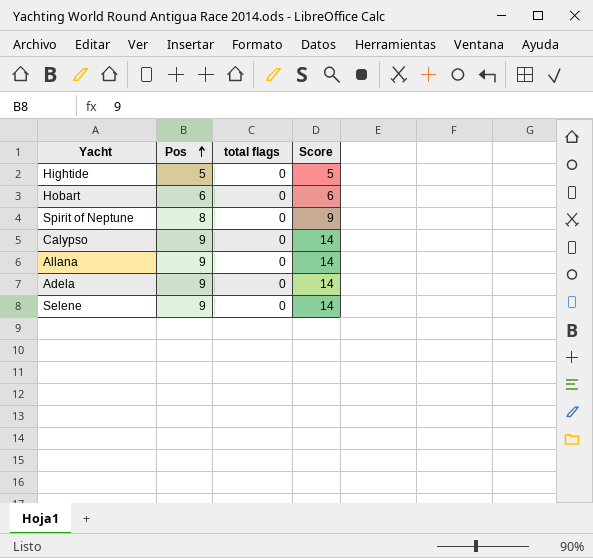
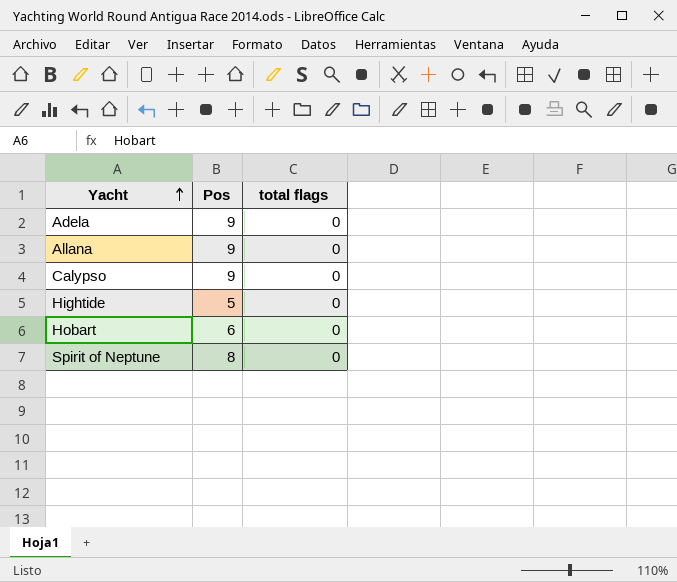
row order: Pos ascending -> Yacht ascending
column Score | position: 4 -> none
row Selene: 9 | 0 | 14 -> none

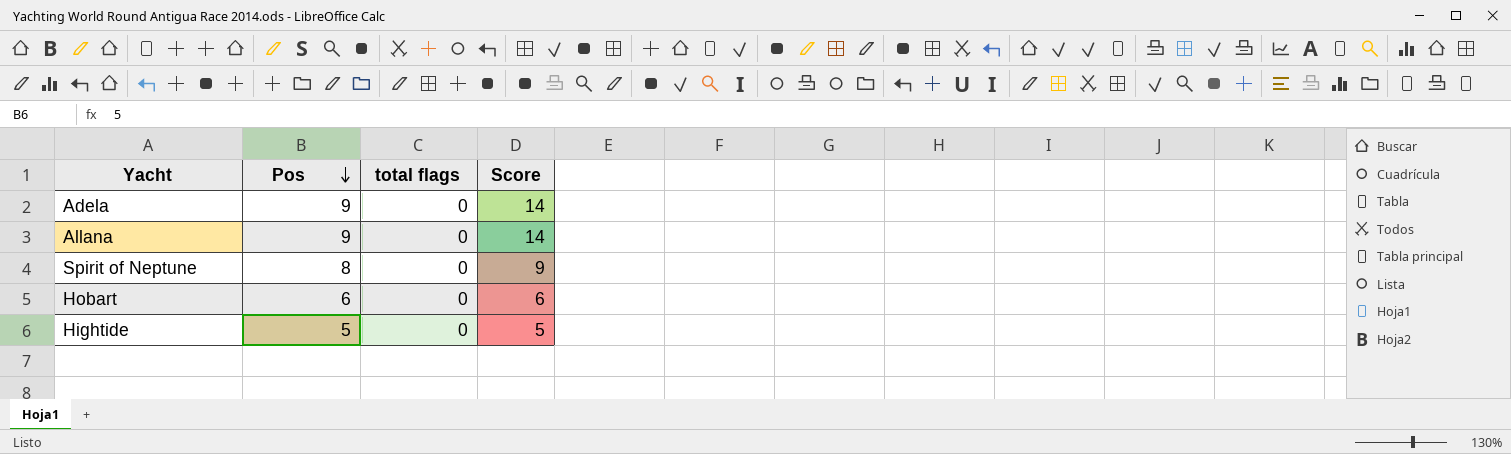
row order: Yacht ascending -> Pos descending
column Score | position: none -> 4
row Calypso: 9 | 0 -> none

